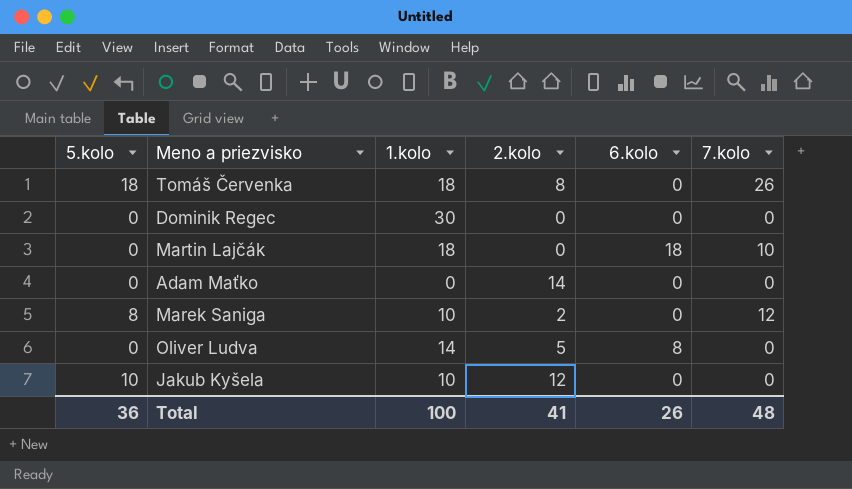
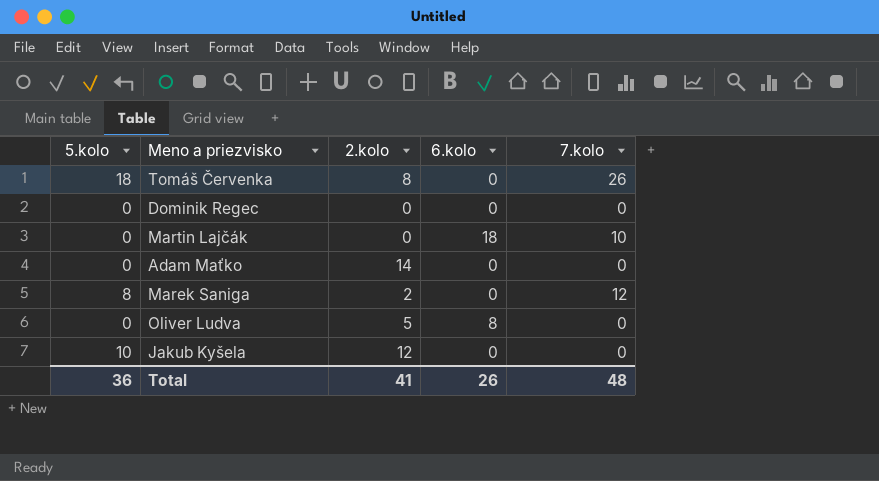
column 1.kolo | position: 3 -> none

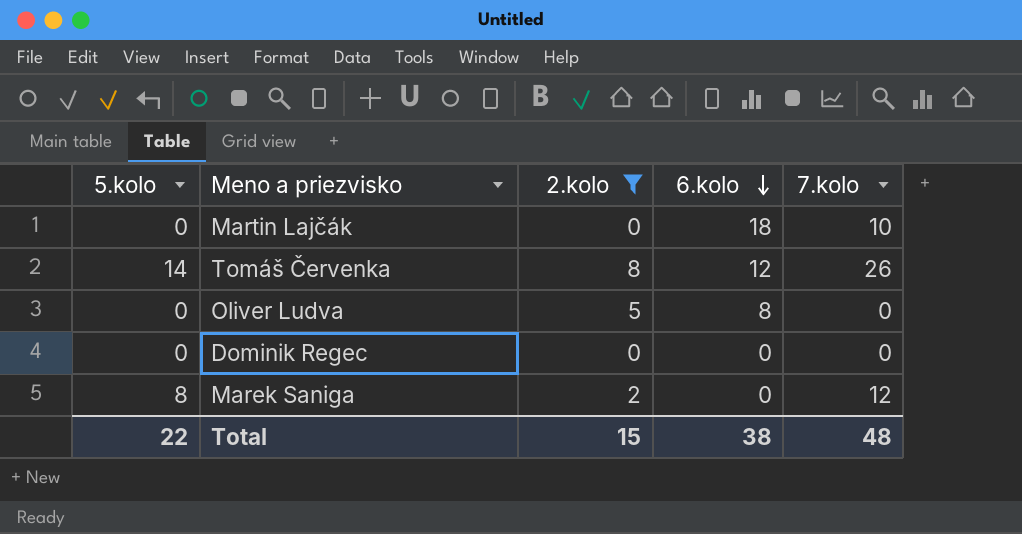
filter: none -> 2.kolo <= 8
row order: none -> 6.kolo descending
Tomáš Červenka | 5.kolo: 18 -> 14
Tomáš Červenka | 6.kolo: 0 -> 12
Total | 5.kolo: 36 -> 22
Total | 2.kolo: 41 -> 15
Total | 6.kolo: 26 -> 38

